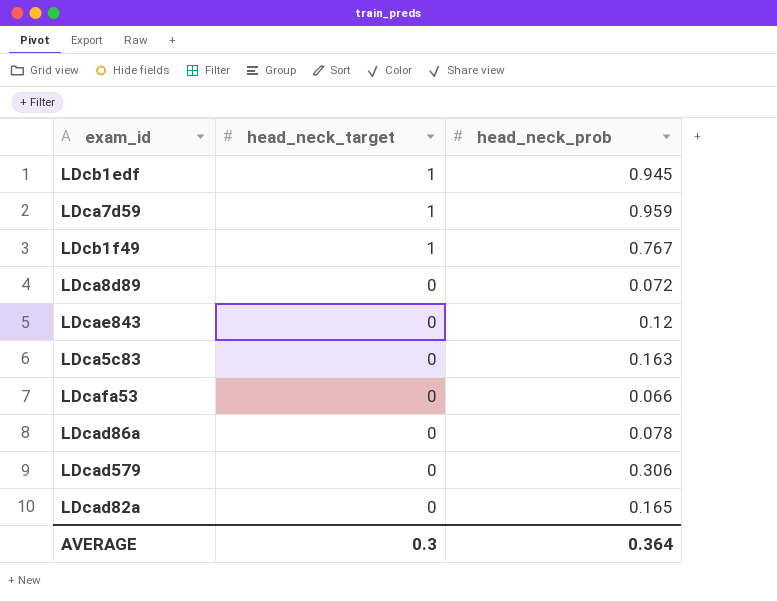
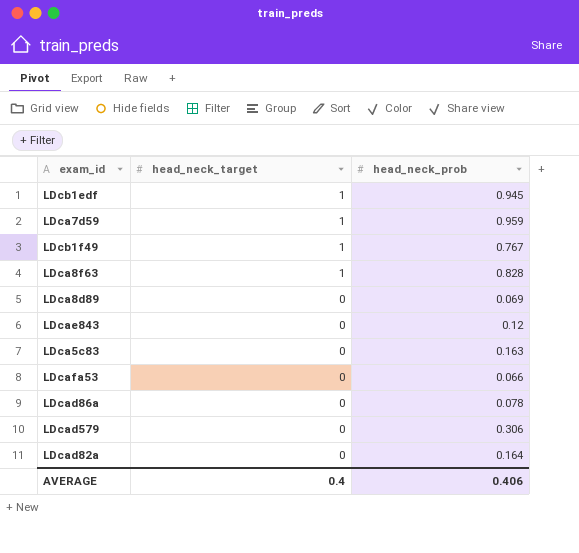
row LDca8f63: none -> 1 | 0.828
LDca8d89 | head_neck_prob: 0.072 -> 0.069
LDcad82a | head_neck_prob: 0.165 -> 0.164
AVERAGE | head_neck_target: 0.3 -> 0.4
AVERAGE | head_neck_prob: 0.364 -> 0.406

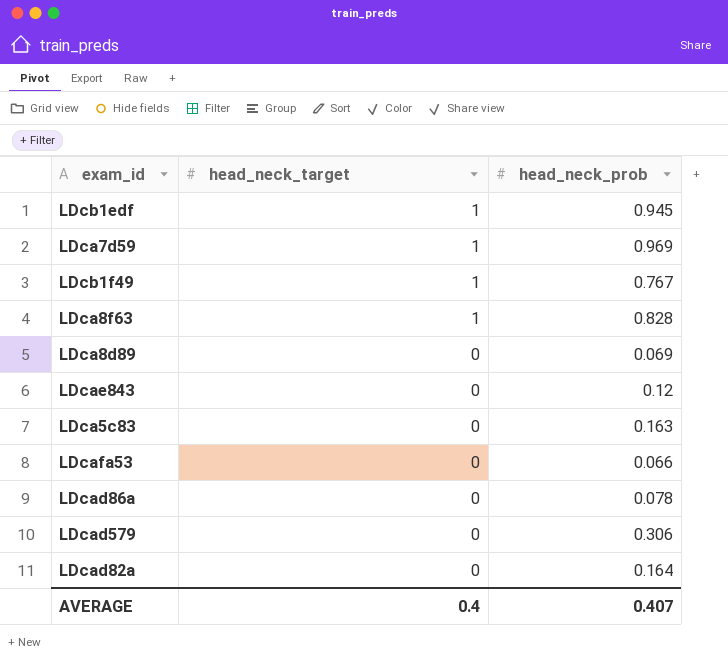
LDca7d59 | head_neck_prob: 0.959 -> 0.969
AVERAGE | head_neck_prob: 0.406 -> 0.407

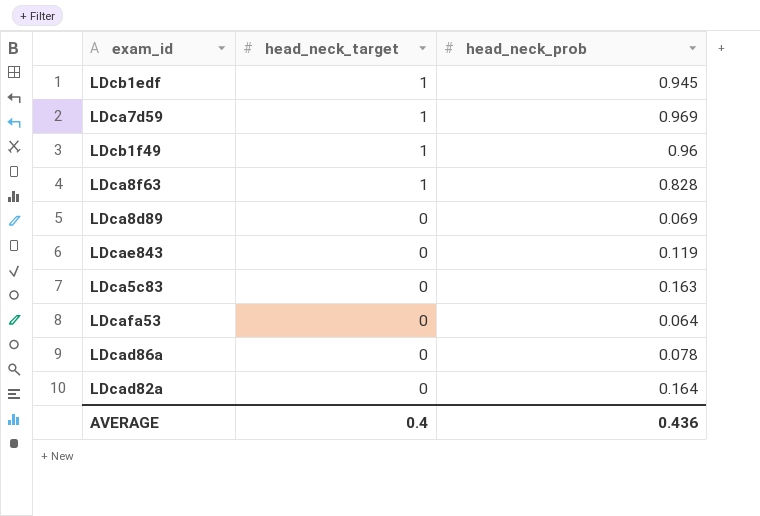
row LDcad579: 0 | 0.306 -> none
LDcb1f49 | head_neck_prob: 0.767 -> 0.96
LDcae843 | head_neck_prob: 0.12 -> 0.119
LDcafa53 | head_neck_prob: 0.066 -> 0.064
AVERAGE | head_neck_prob: 0.407 -> 0.436

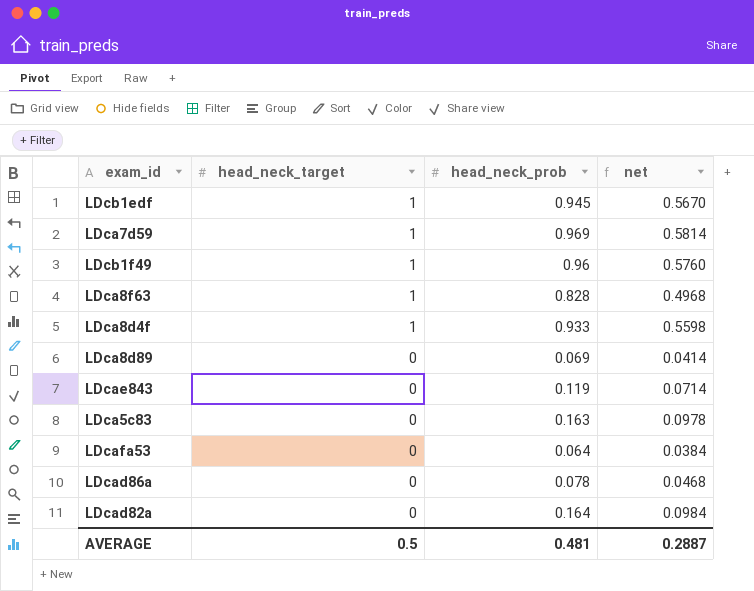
column net | formula: none -> [head_neck_prob] * 0.6
row LDca8d4f: none -> 1 | 0.933 | 0.5598
AVERAGE | head_neck_target: 0.4 -> 0.5
AVERAGE | head_neck_prob: 0.436 -> 0.481

